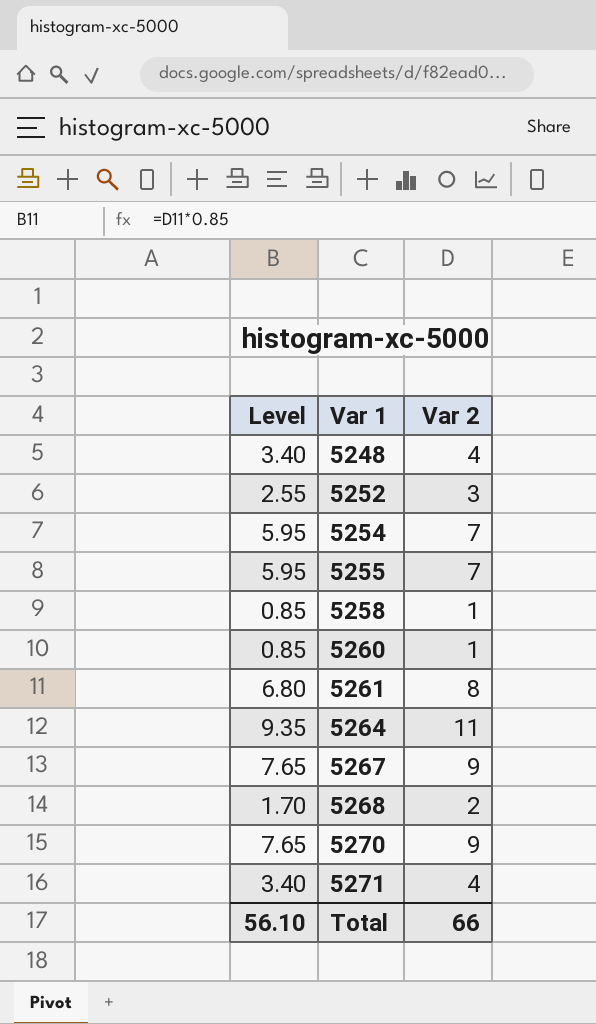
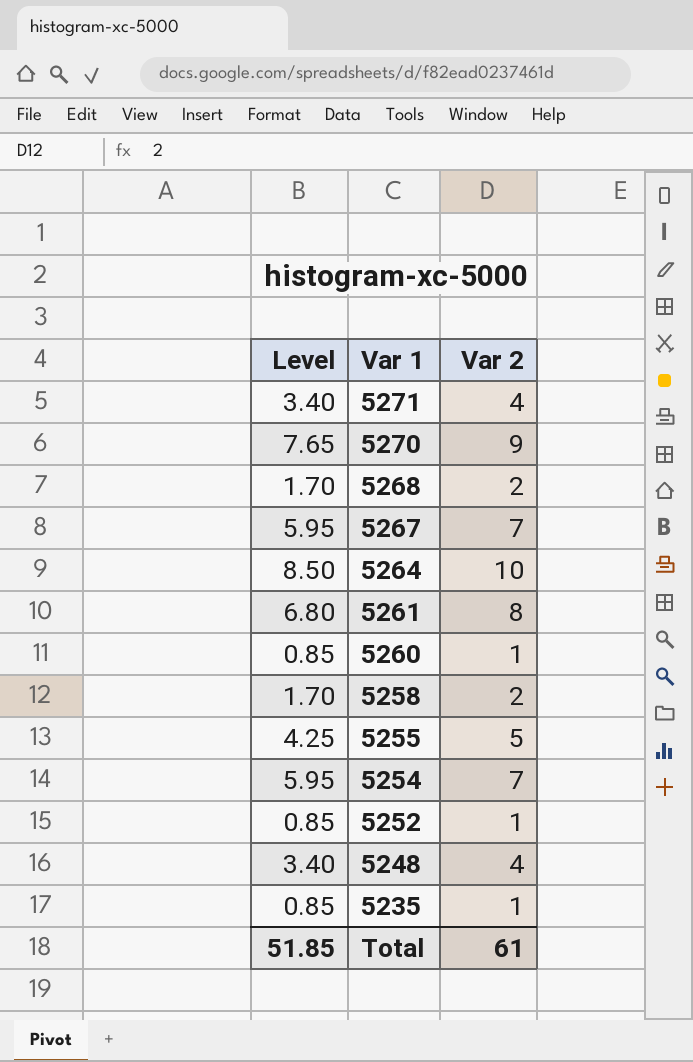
row order: Var 1 ascending -> Var 1 descending
5267 | Level: 7.65 -> 5.95
5267 | Var 2: 9 -> 7
5264 | Level: 9.35 -> 8.50
5264 | Var 2: 11 -> 10
5258 | Level: 0.85 -> 1.70
5258 | Var 2: 1 -> 2
5255 | Level: 5.95 -> 4.25
5255 | Var 2: 7 -> 5
5252 | Level: 2.55 -> 0.85
5252 | Var 2: 3 -> 1
row 5235: none -> 0.85 | 1
Total | Level: 56.10 -> 51.85
Total | Var 2: 66 -> 61

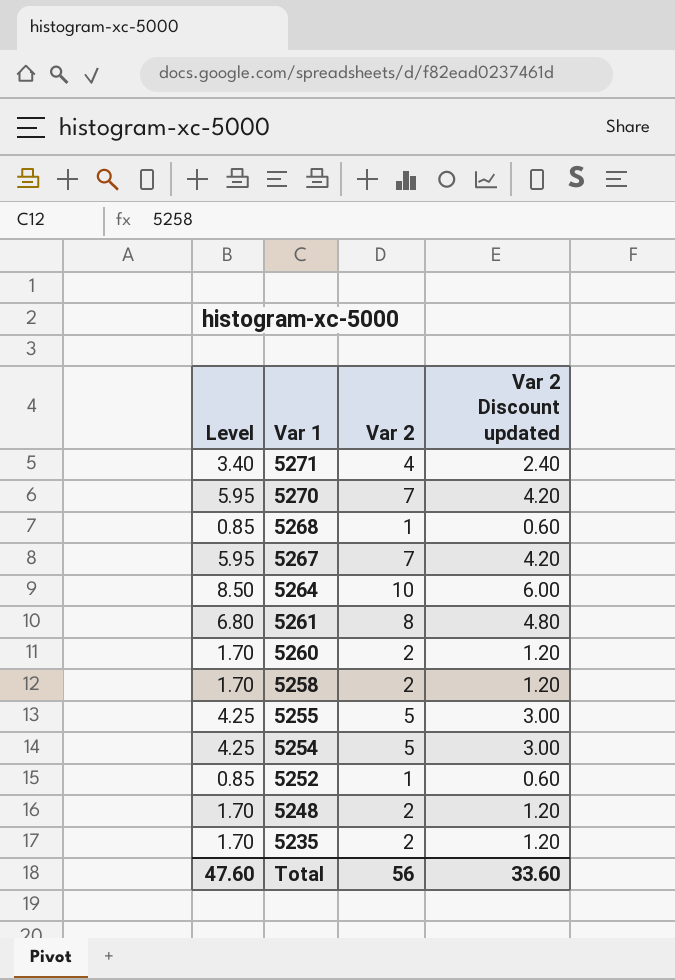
column Var 2 Discount updated | formula: none -> [Var 2] * 0.6
5270 | Level: 7.65 -> 5.95
5270 | Var 2: 9 -> 7
5268 | Level: 1.70 -> 0.85
5268 | Var 2: 2 -> 1
5260 | Level: 0.85 -> 1.70
5260 | Var 2: 1 -> 2
5254 | Level: 5.95 -> 4.25
5254 | Var 2: 7 -> 5
5248 | Level: 3.40 -> 1.70
5248 | Var 2: 4 -> 2
5235 | Level: 0.85 -> 1.70
5235 | Var 2: 1 -> 2
Total | Level: 51.85 -> 47.60
Total | Var 2: 61 -> 56

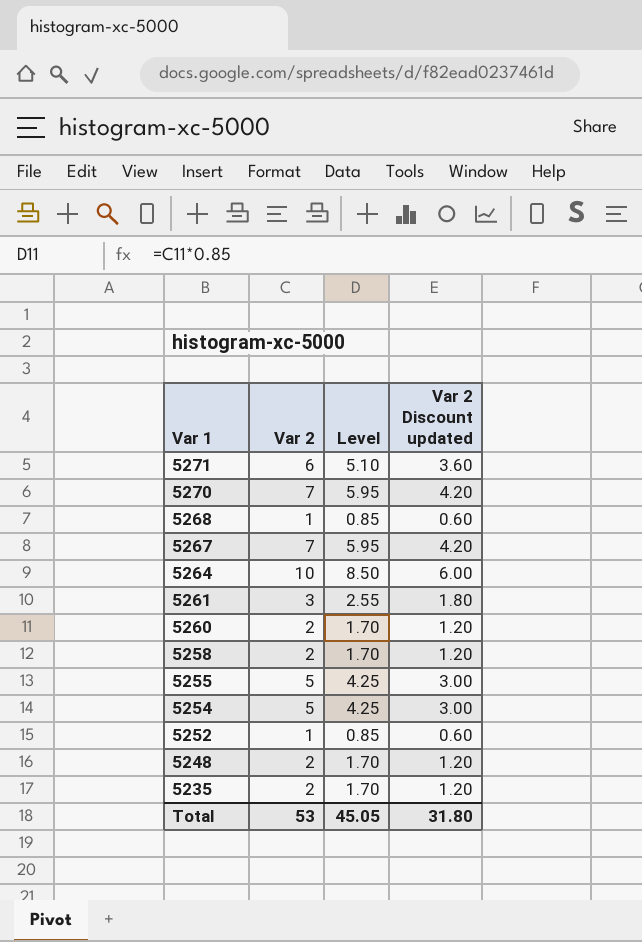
column Level | position: 1 -> 3
5271 | Var 2: 4 -> 6
5271 | Level: 3.40 -> 5.10
5271 | Var 2 Discount updated: 2.40 -> 3.60
5261 | Var 2: 8 -> 3
5261 | Level: 6.80 -> 2.55
5261 | Var 2 Discount updated: 4.80 -> 1.80
Total | Var 2: 56 -> 53
Total | Level: 47.60 -> 45.05
Total | Var 2 Discount updated: 33.60 -> 31.80

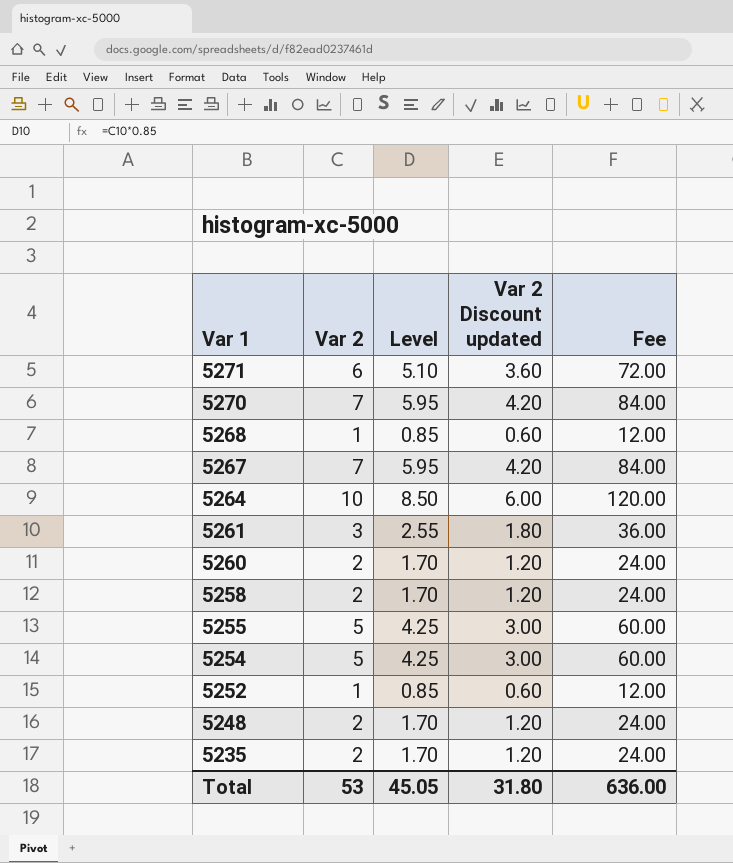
column Fee | formula: none -> [Var 2] * 12

